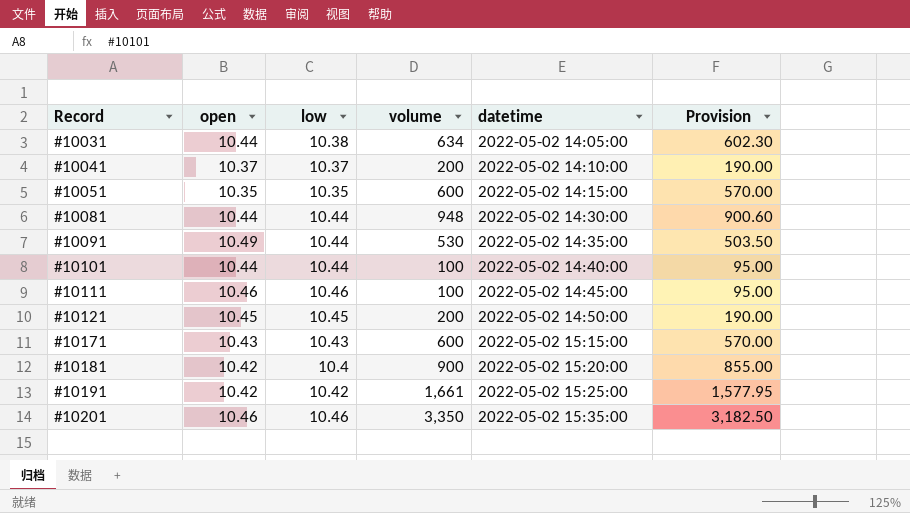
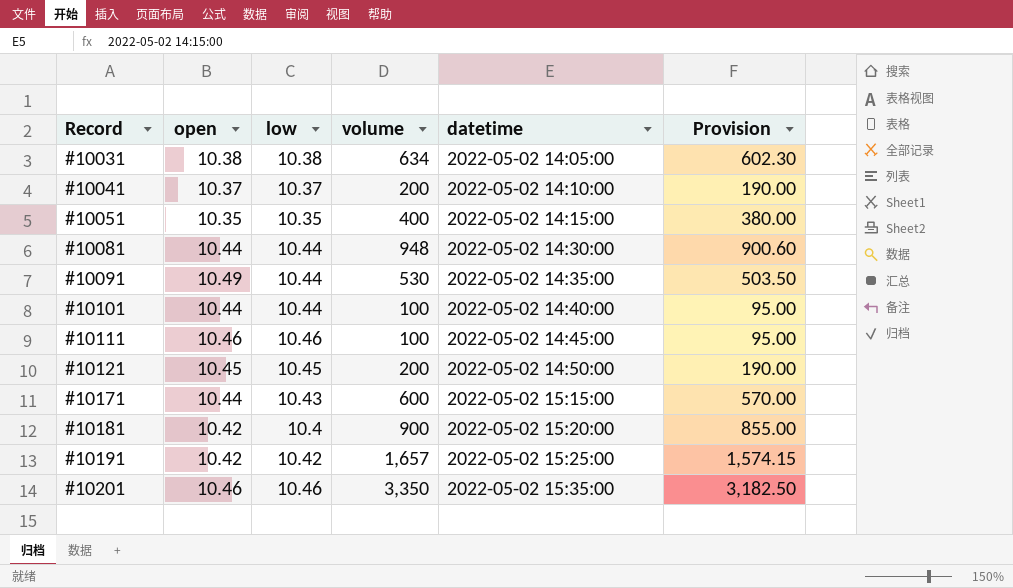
#10031 | open: 10.44 -> 10.38
#10051 | volume: 600 -> 400
#10051 | Provision: 570.00 -> 380.00
#10171 | open: 10.43 -> 10.44
#10191 | volume: 1,661 -> 1,657
#10191 | Provision: 1,577.95 -> 1,574.15

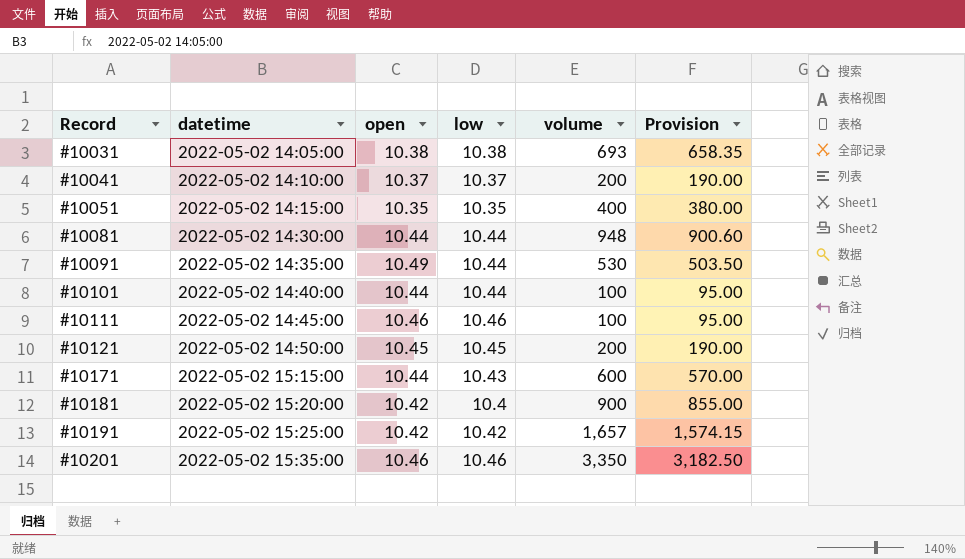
column datetime | position: 5 -> 2
#10031 | volume: 634 -> 693
#10031 | Provision: 602.30 -> 658.35

